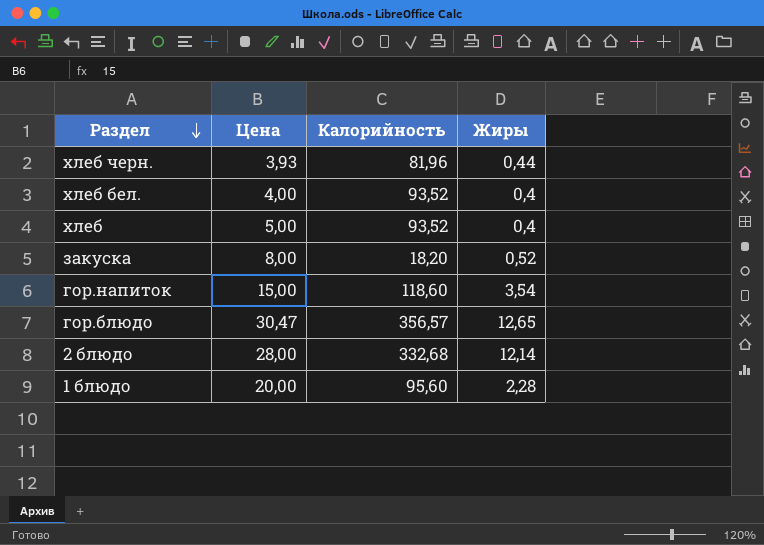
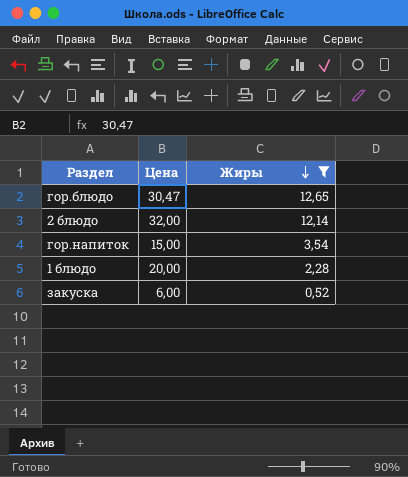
filter: none -> Жиры >= 0,52
row order: Раздел descending -> Жиры descending
column Калорийность | position: 3 -> none
2 блюдо | Цена: 28,00 -> 32,00
закуска | Цена: 8,00 -> 6,00

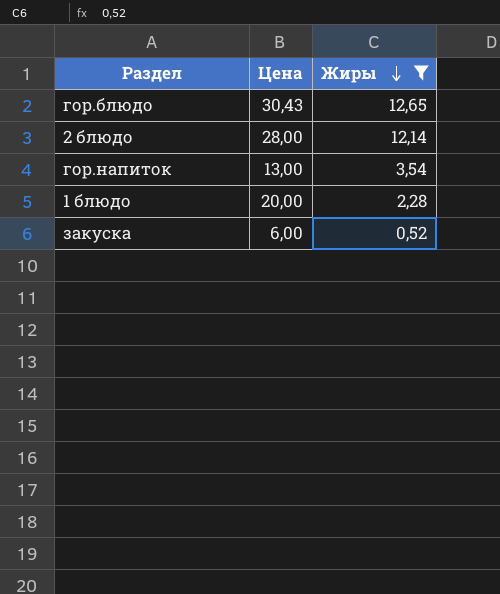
гор.блюдо | Цена: 30,47 -> 30,43
2 блюдо | Цена: 32,00 -> 28,00
гор.напиток | Цена: 15,00 -> 13,00

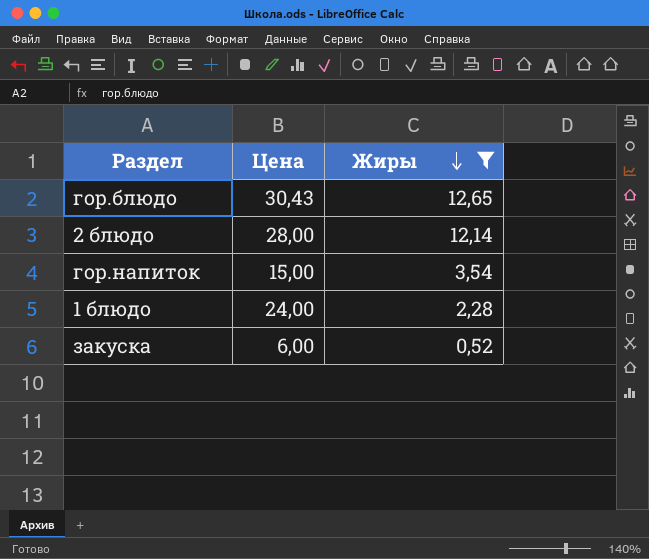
гор.напиток | Цена: 13,00 -> 15,00
1 блюдо | Цена: 20,00 -> 24,00

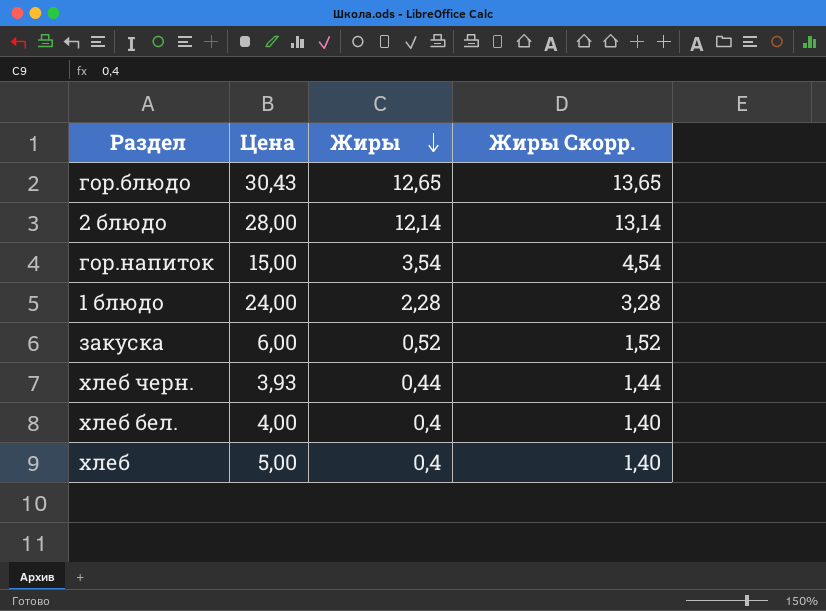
filter: Жиры >= 0,52 -> none
column Жиры Скорр. | formula: none -> [Жиры] + 1

